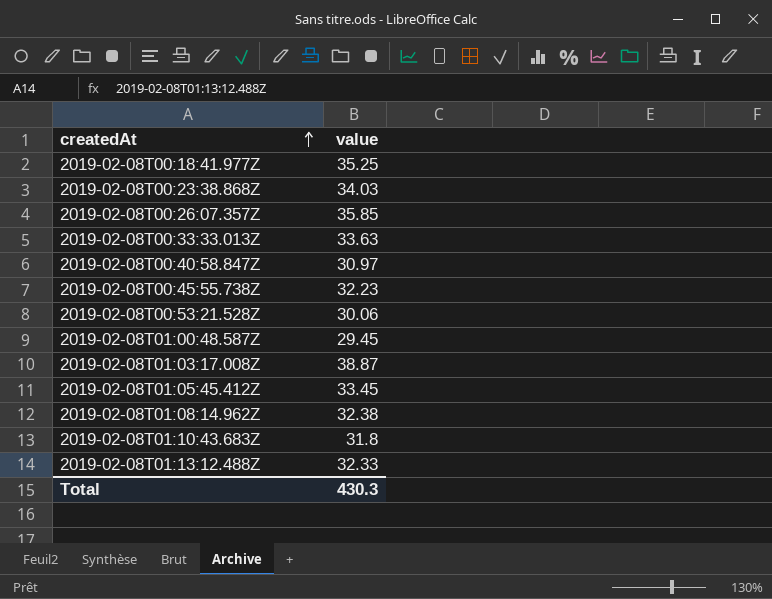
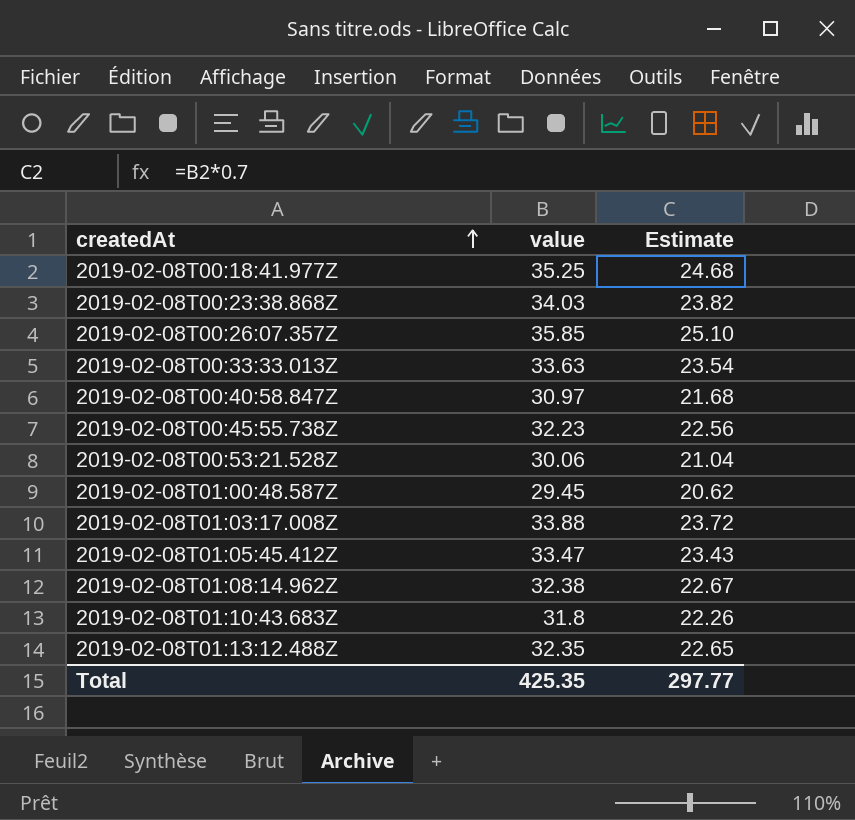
column Estimate | formula: none -> [value] * 0.7
2019-02-08T01:03:17.008Z | value: 38.87 -> 33.88
2019-02-08T01:05:45.412Z | value: 33.45 -> 33.47
2019-02-08T01:13:12.488Z | value: 32.33 -> 32.35
Total | value: 430.3 -> 425.35

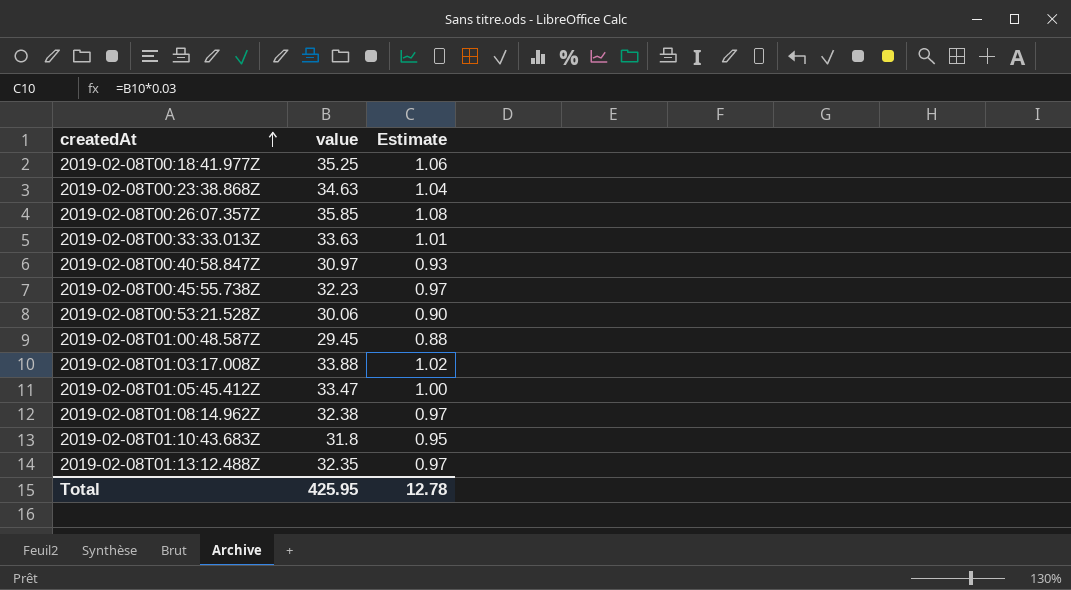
column Estimate | formula: [value] * 0.7 -> [value] * 0.03
2019-02-08T00:23:38.868Z | value: 34.03 -> 34.63
Total | value: 425.35 -> 425.95
Total | Estimate: 297.77 -> 12.78

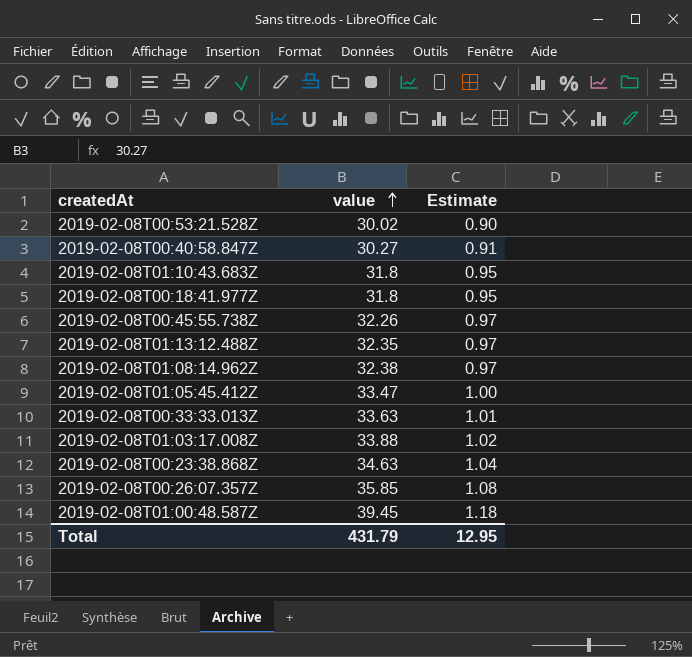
row order: createdAt ascending -> value ascending
2019-02-08T00:53:21.528Z | value: 30.06 -> 30.02
2019-02-08T00:40:58.847Z | value: 30.97 -> 30.27
2019-02-08T00:40:58.847Z | Estimate: 0.93 -> 0.91
2019-02-08T00:18:41.977Z | value: 35.25 -> 31.8
2019-02-08T00:18:41.977Z | Estimate: 1.06 -> 0.95
2019-02-08T00:45:55.738Z | value: 32.23 -> 32.26
2019-02-08T01:00:48.587Z | value: 29.45 -> 39.45
2019-02-08T01:00:48.587Z | Estimate: 0.88 -> 1.18
Total | value: 425.95 -> 431.79
Total | Estimate: 12.78 -> 12.95

